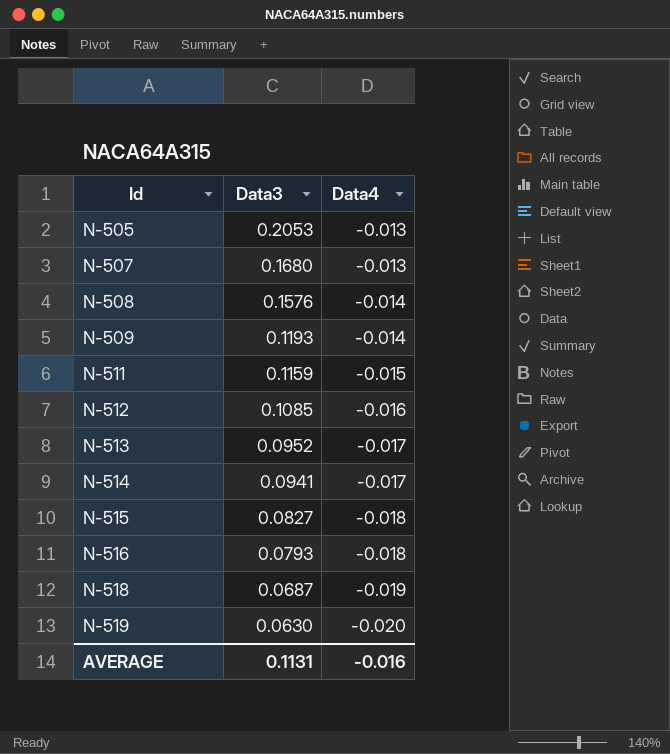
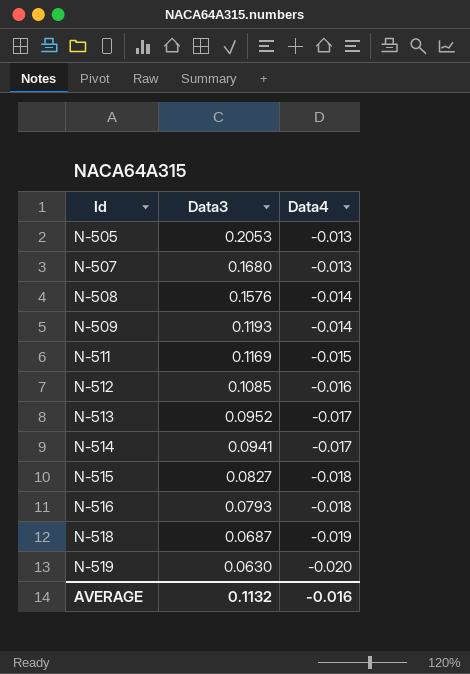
N-511 | Data3: 0.1159 -> 0.1169
AVERAGE | Data3: 0.1131 -> 0.1132

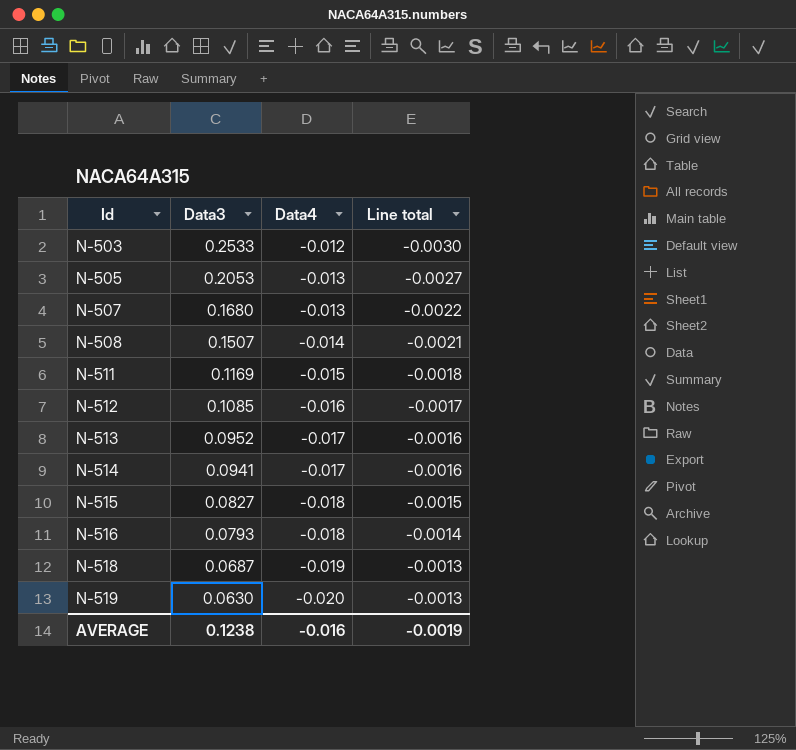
column Line total | formula: none -> [Data3] * [Data4]
row N-509: 0.1193 | -0.014 -> none
row N-503: none -> 0.2533 | -0.012 | -0.0030
N-508 | Data3: 0.1576 -> 0.1507
AVERAGE | Data3: 0.1132 -> 0.1238

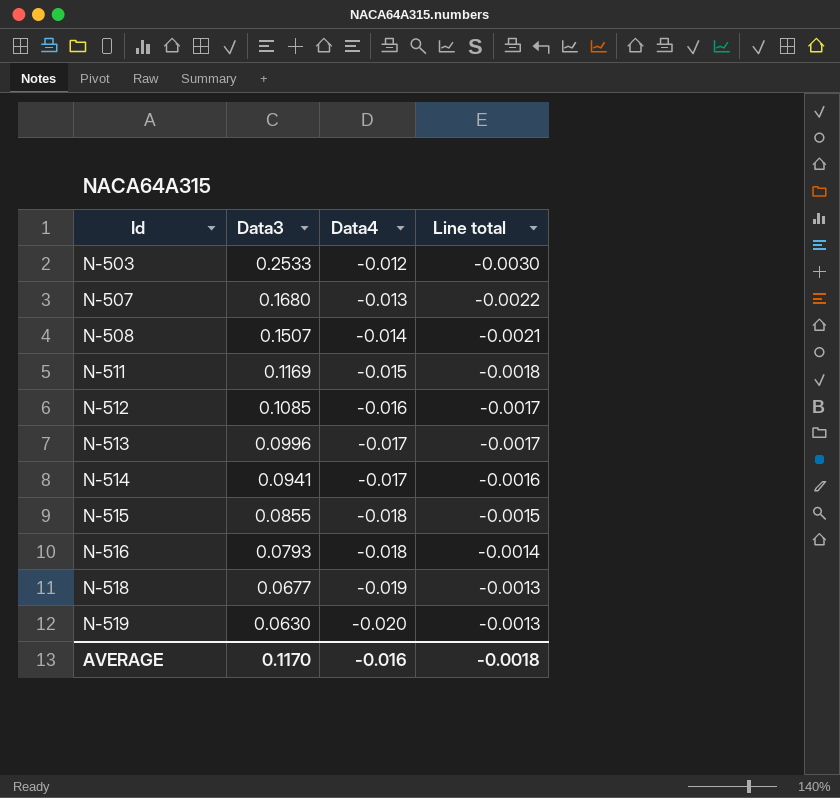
row N-505: 0.2053 | -0.013 | -0.0027 -> none
N-513 | Data3: 0.0952 -> 0.0996
N-513 | Line total: -0.0016 -> -0.0017
N-515 | Data3: 0.0827 -> 0.0855
N-518 | Data3: 0.0687 -> 0.0677
AVERAGE | Data3: 0.1238 -> 0.1170
AVERAGE | Line total: -0.0019 -> -0.0018

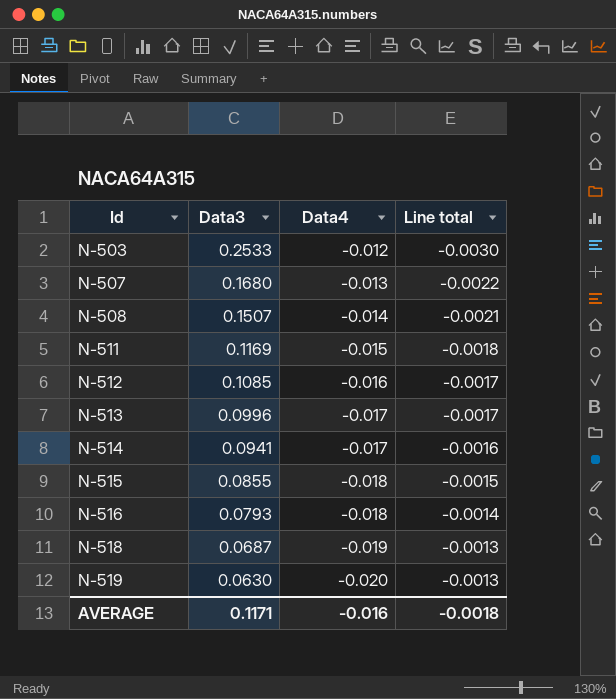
N-518 | Data3: 0.0677 -> 0.0687
AVERAGE | Data3: 0.1170 -> 0.1171

